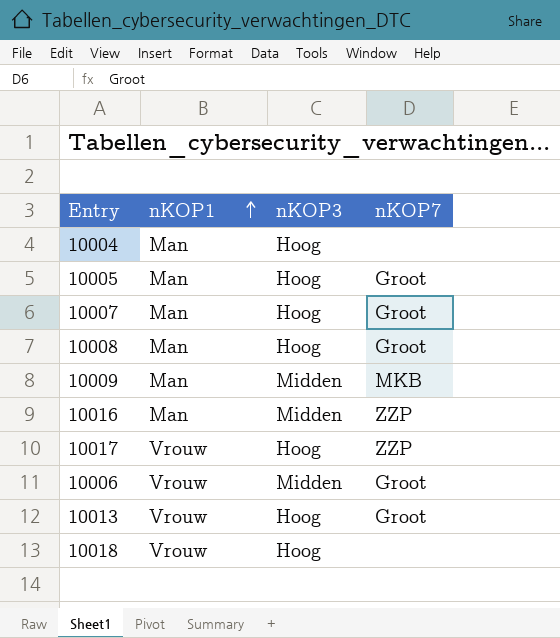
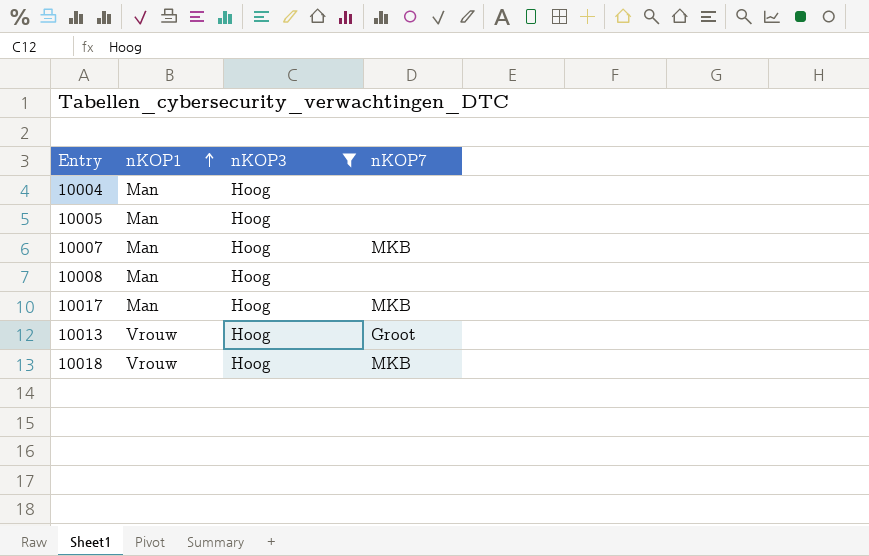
filter: none -> nKOP3 = Hoog
10005 | nKOP7: Groot -> none
10007 | nKOP7: Groot -> MKB
10008 | nKOP7: Groot -> none
10017 | nKOP1: Vrouw -> Man
10017 | nKOP7: ZZP -> MKB
10018 | nKOP7: none -> MKB

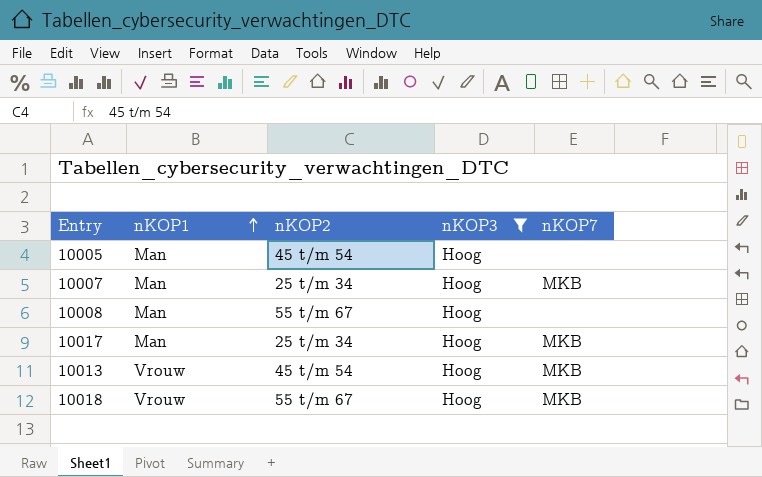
column nKOP2 | position: none -> 3
row 10004: Man | Hoog | none -> none
10013 | nKOP7: Groot -> MKB

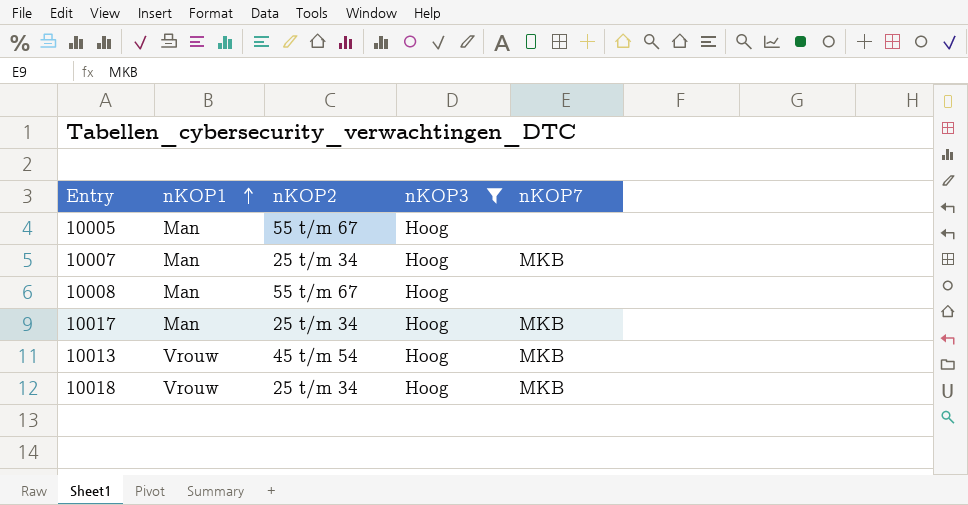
10005 | nKOP2: 45 t/m 54 -> 55 t/m 67
10018 | nKOP2: 55 t/m 67 -> 25 t/m 34

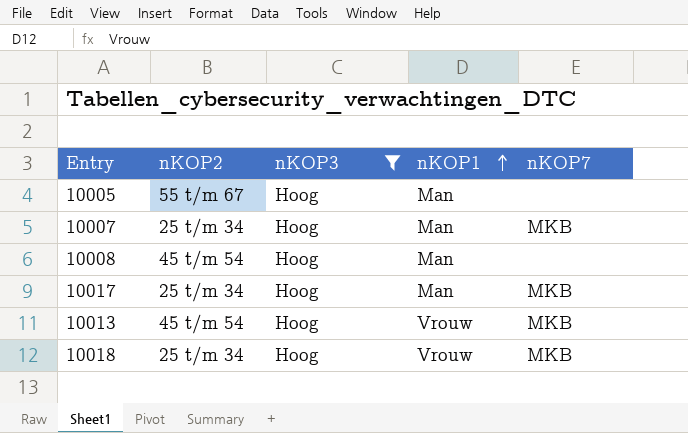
column nKOP1 | position: 2 -> 4
10008 | nKOP2: 55 t/m 67 -> 45 t/m 54

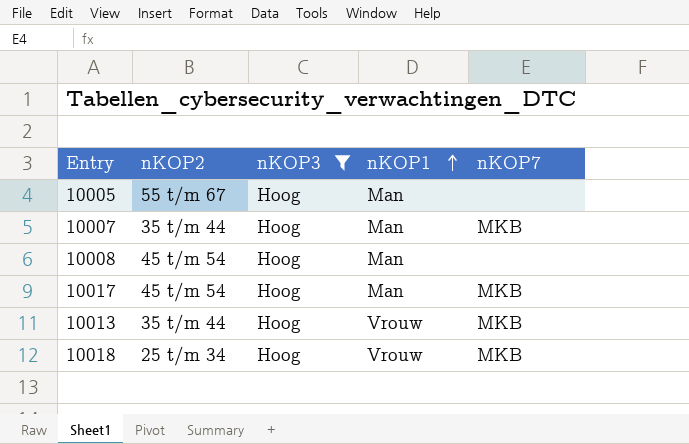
10007 | nKOP2: 25 t/m 34 -> 35 t/m 44
10017 | nKOP2: 25 t/m 34 -> 45 t/m 54
10013 | nKOP2: 45 t/m 54 -> 35 t/m 44

